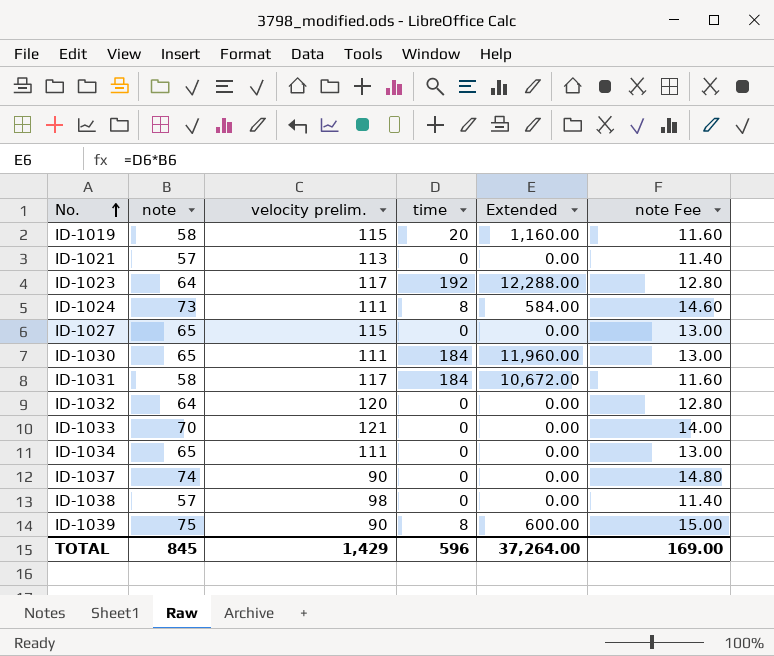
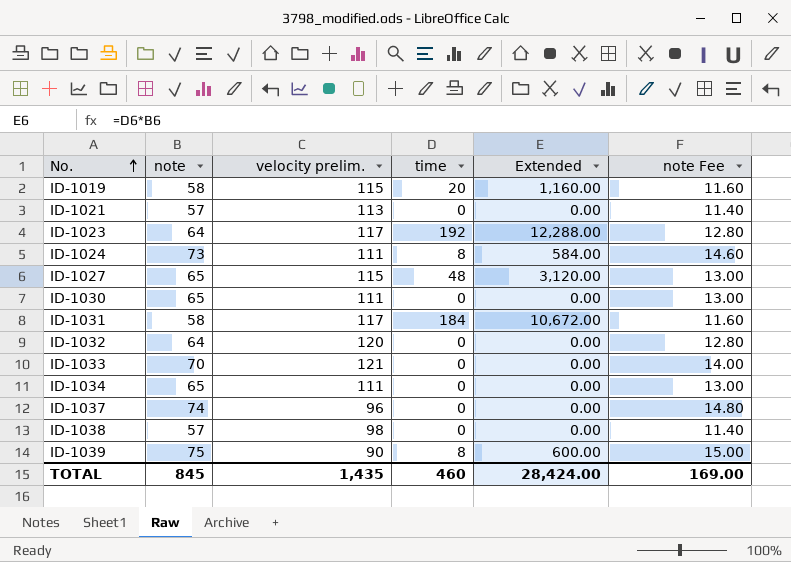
ID-1027 | time: 0 -> 48
ID-1027 | Extended: 0.00 -> 3,120.00
ID-1030 | time: 184 -> 0
ID-1030 | Extended: 11,960.00 -> 0.00
ID-1037 | velocity prelim.: 90 -> 96
TOTAL | velocity prelim.: 1,429 -> 1,435
TOTAL | time: 596 -> 460
TOTAL | Extended: 37,264.00 -> 28,424.00

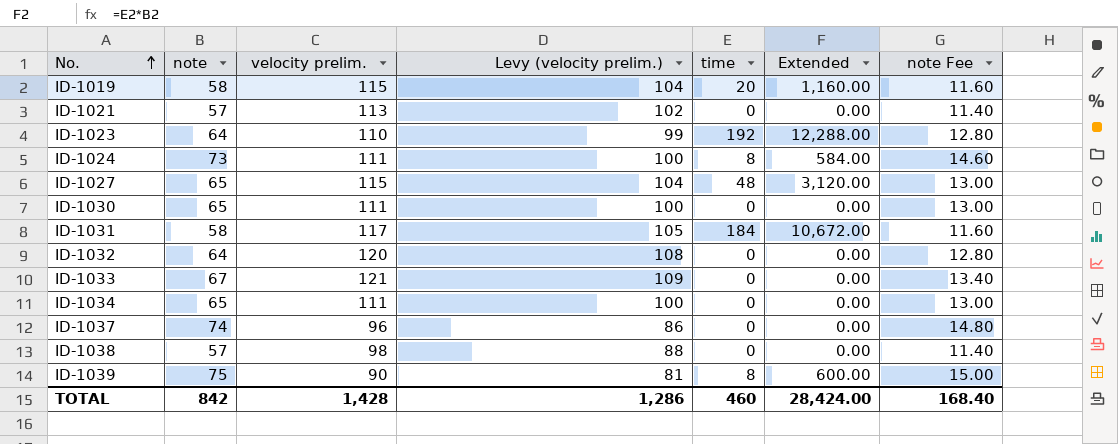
column Levy (velocity prelim.) | formula: none -> [velocity prelim.] * 0.9
ID-1023 | velocity prelim.: 117 -> 110
ID-1033 | note: 70 -> 67
ID-1033 | note Fee: 14.00 -> 13.40
TOTAL | note: 845 -> 842
TOTAL | velocity prelim.: 1,435 -> 1,428
TOTAL | note Fee: 169.00 -> 168.40

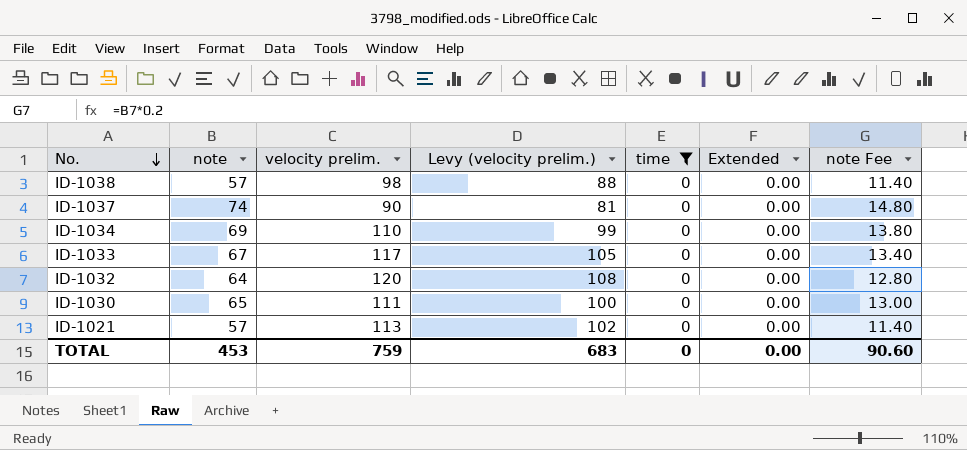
filter: none -> time = 0
row order: No. ascending -> No. descending
ID-1037 | velocity prelim.: 96 -> 90
ID-1037 | Levy (velocity prelim.): 86 -> 81
ID-1034 | note: 65 -> 69
ID-1034 | velocity prelim.: 111 -> 110
ID-1034 | Levy (velocity prelim.): 100 -> 99
ID-1034 | note Fee: 13.00 -> 13.80
ID-1033 | velocity prelim.: 121 -> 117
ID-1033 | Levy (velocity prelim.): 109 -> 105
TOTAL | note: 842 -> 453
TOTAL | velocity prelim.: 1,428 -> 759
TOTAL | Levy (velocity prelim.): 1,286 -> 683
TOTAL | time: 460 -> 0
TOTAL | Extended: 28,424.00 -> 0.00
TOTAL | note Fee: 168.40 -> 90.60

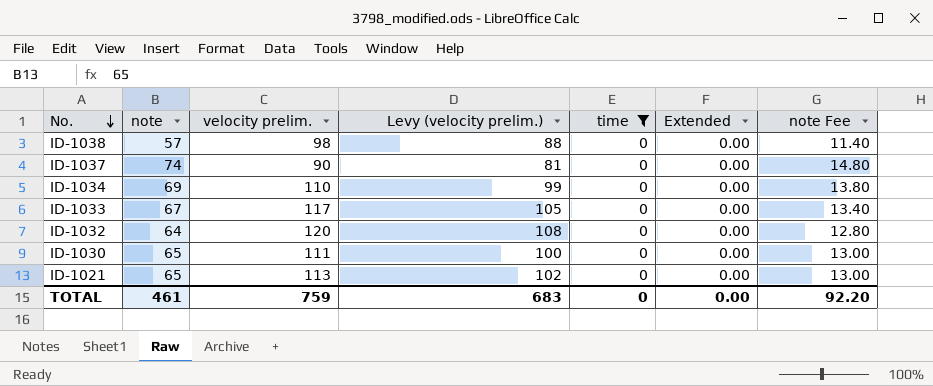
ID-1021 | note: 57 -> 65
ID-1021 | note Fee: 11.40 -> 13.00
TOTAL | note: 453 -> 461
TOTAL | note Fee: 90.60 -> 92.20

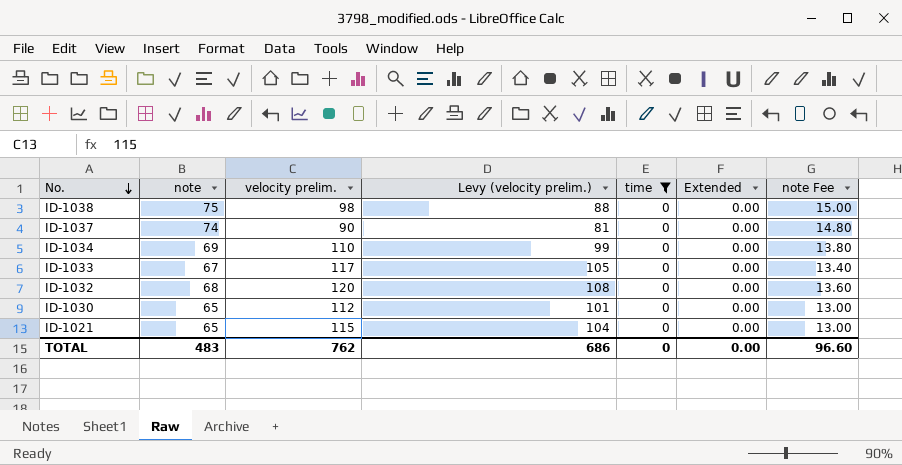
ID-1038 | note: 57 -> 75
ID-1038 | note Fee: 11.40 -> 15.00
ID-1032 | note: 64 -> 68
ID-1032 | note Fee: 12.80 -> 13.60
ID-1030 | velocity prelim.: 111 -> 112
ID-1030 | Levy (velocity prelim.): 100 -> 101
ID-1021 | velocity prelim.: 113 -> 115
ID-1021 | Levy (velocity prelim.): 102 -> 104
TOTAL | note: 461 -> 483
TOTAL | velocity prelim.: 759 -> 762
TOTAL | Levy (velocity prelim.): 683 -> 686
TOTAL | note Fee: 92.20 -> 96.60

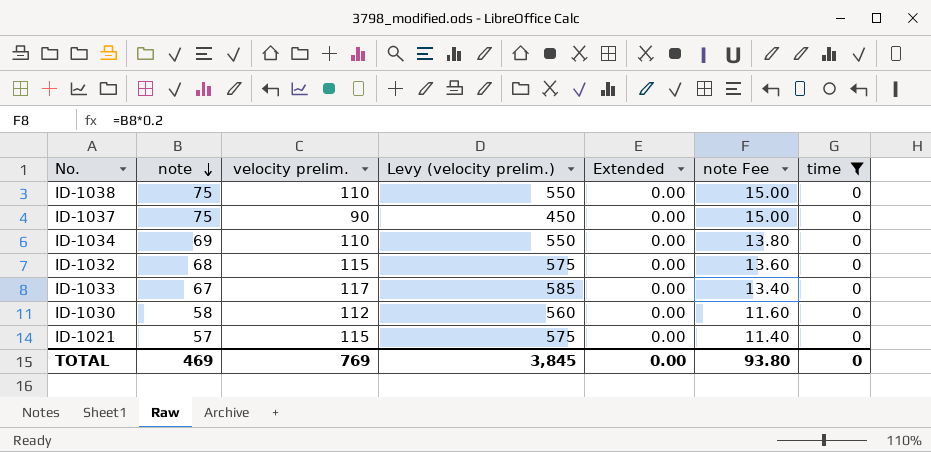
row order: No. descending -> note descending
column Levy (velocity prelim.) | formula: [velocity prelim.] * 0.9 -> [velocity prelim.] * 5
column time | position: 5 -> 7
ID-1038 | velocity prelim.: 98 -> 110
ID-1037 | note: 74 -> 75
ID-1037 | note Fee: 14.80 -> 15.00
ID-1032 | velocity prelim.: 120 -> 115
ID-1030 | note: 65 -> 58
ID-1030 | note Fee: 13.00 -> 11.60
ID-1021 | note: 65 -> 57
ID-1021 | note Fee: 13.00 -> 11.40
TOTAL | note: 483 -> 469
TOTAL | velocity prelim.: 762 -> 769
TOTAL | Levy (velocity prelim.): 686 -> 3,845
TOTAL | note Fee: 96.60 -> 93.80

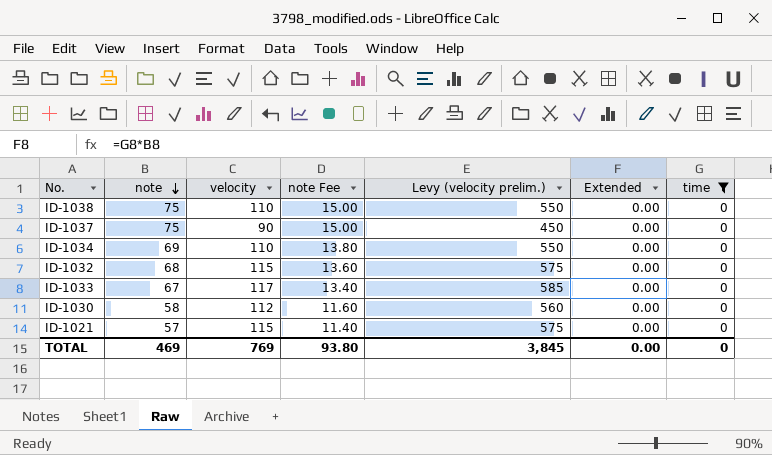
column name: velocity prelim. -> velocity
column note Fee | position: 6 -> 4

